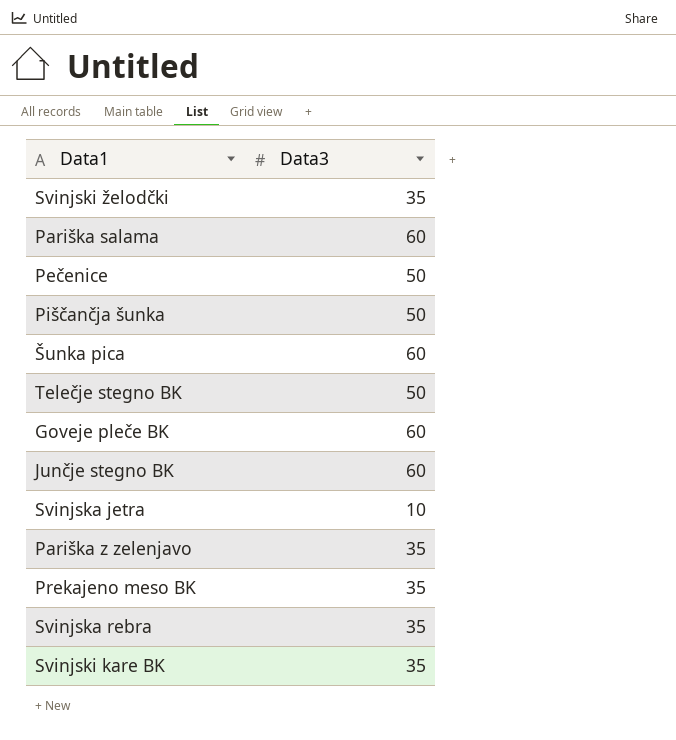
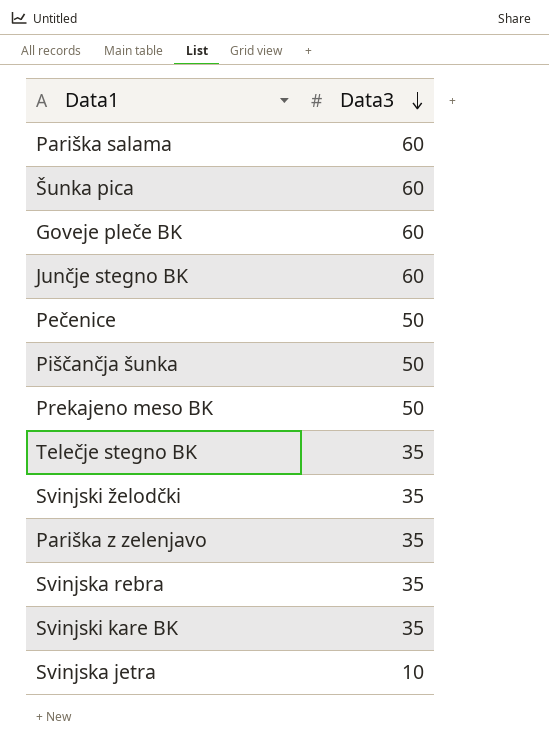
row order: none -> Data3 descending
Prekajeno meso BK | Data3: 35 -> 50
Telečje stegno BK | Data3: 50 -> 35

